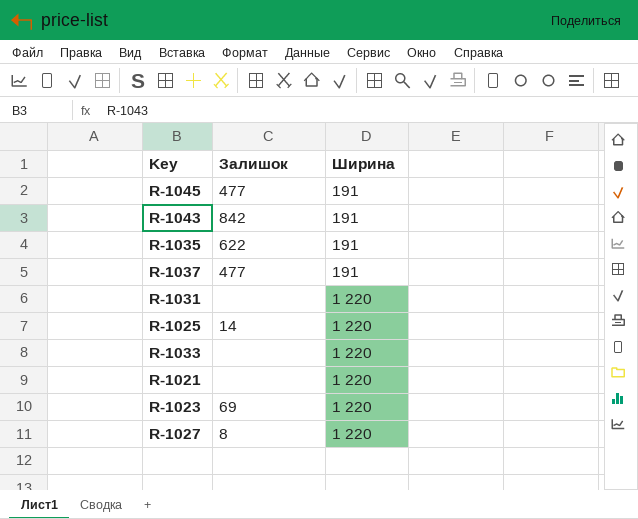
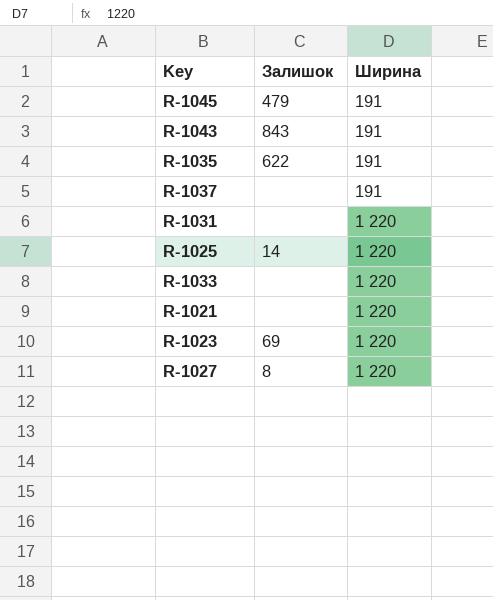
R-1045 | Залишок: 477 -> 479
R-1043 | Залишок: 842 -> 843
R-1037 | Залишок: 477 -> none

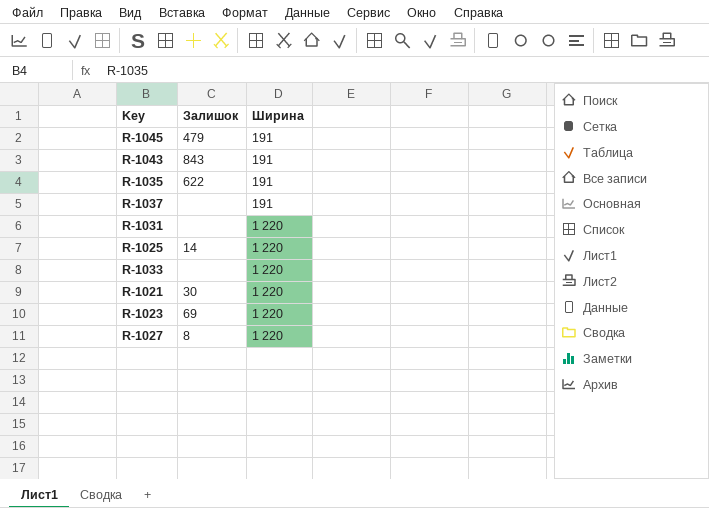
R-1021 | Залишок: none -> 30

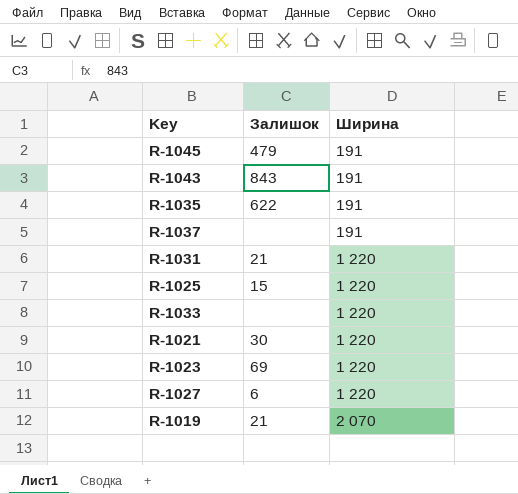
R-1031 | Залишок: none -> 21
R-1025 | Залишок: 14 -> 15
R-1027 | Залишок: 8 -> 6
row R-1019: none -> 21 | 2 070

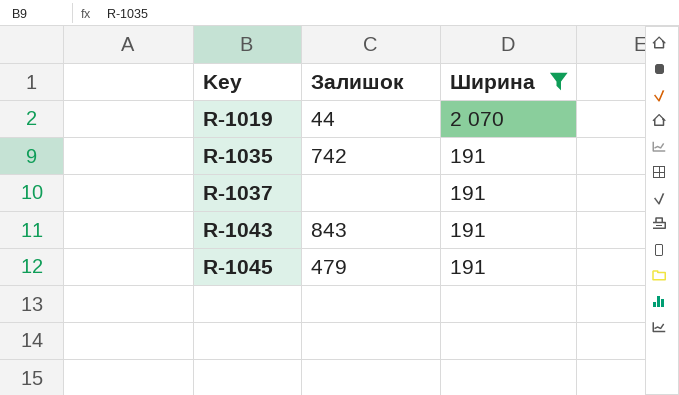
filter: none -> Ширина != 1 220
row order: Ширина ascending -> Key ascending
R-1019 | Залишок: 21 -> 44
R-1035 | Залишок: 622 -> 742

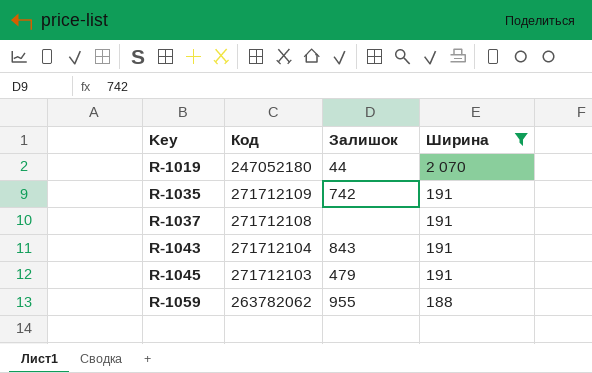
column Код | position: none -> 2
row R-1059: none -> 263782062 | 955 | 188

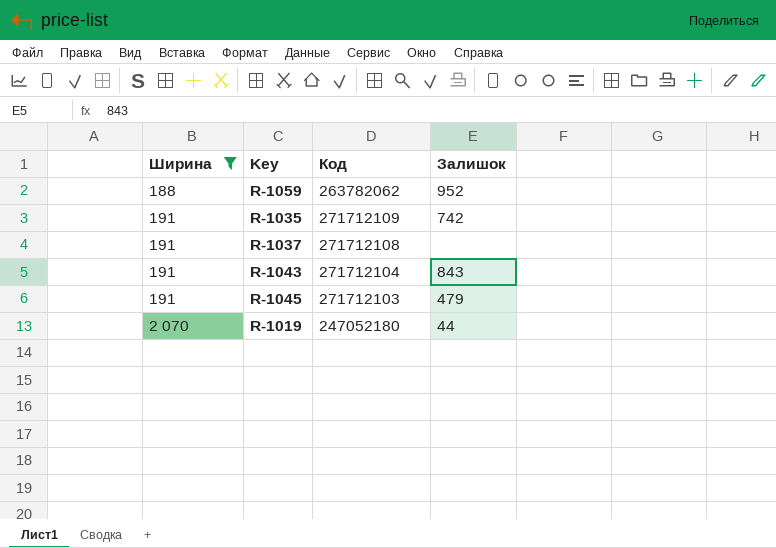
row order: Key ascending -> Ширина ascending
column Ширина | position: 4 -> 1
R-1059 | Залишок: 955 -> 952

